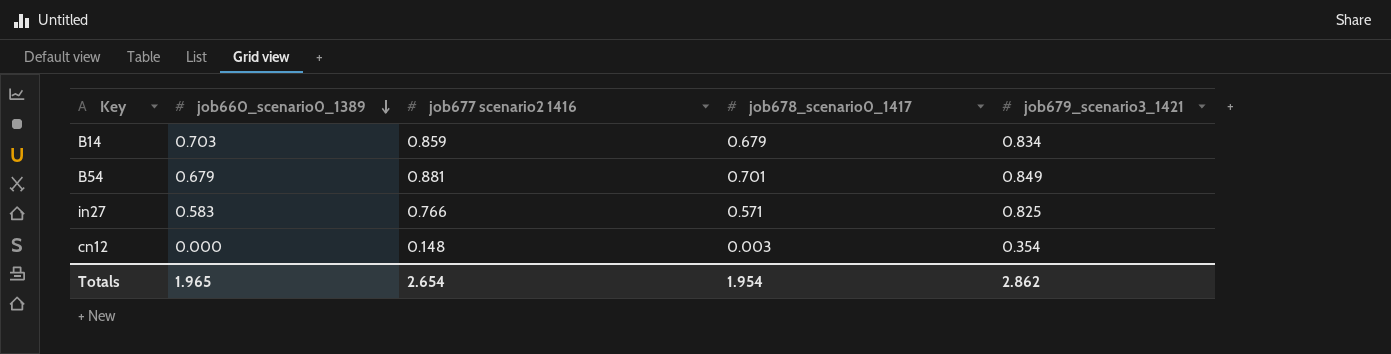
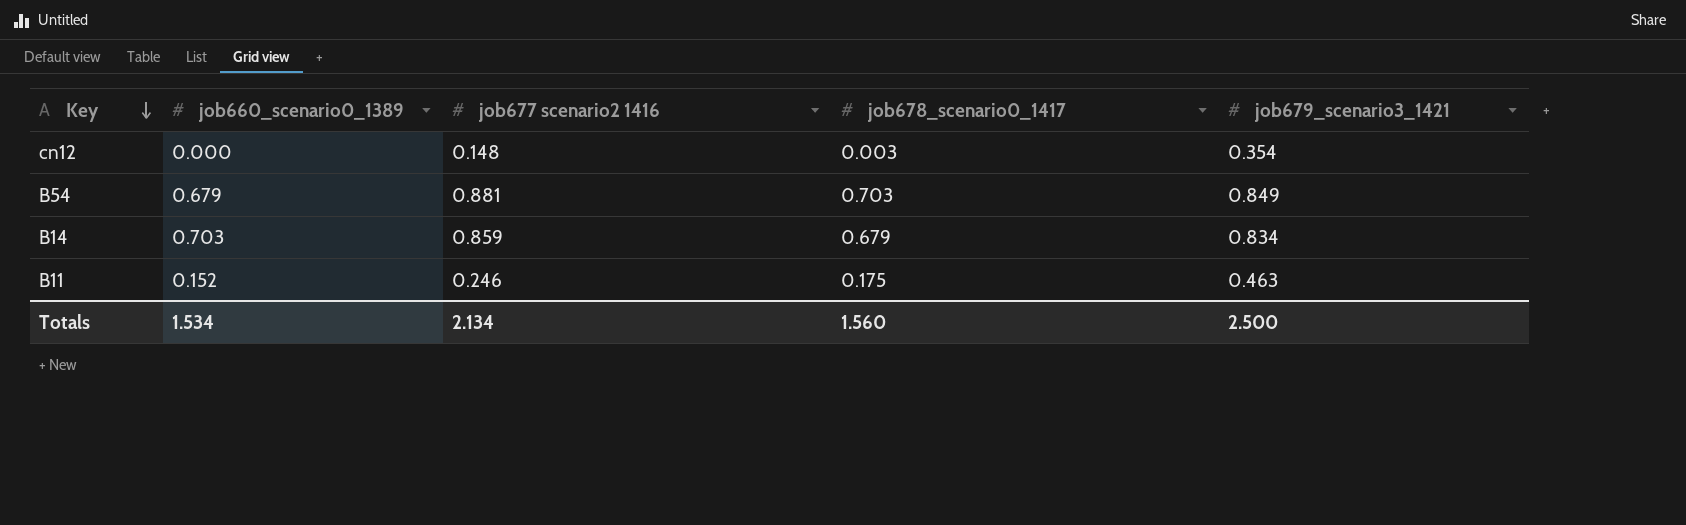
row order: job660_scenario0_1389 descending -> Key descending
row in27: 0.583 | 0.766 | 0.571 | 0.825 -> none
B54 | job678_scenario0_1417: 0.701 -> 0.703
row B11: none -> 0.152 | 0.246 | 0.175 | 0.463
Totals | job660_scenario0_1389: 1.965 -> 1.534
Totals | job677 scenario2 1416: 2.654 -> 2.134
Totals | job678_scenario0_1417: 1.954 -> 1.560
Totals | job679_scenario3_1421: 2.862 -> 2.500

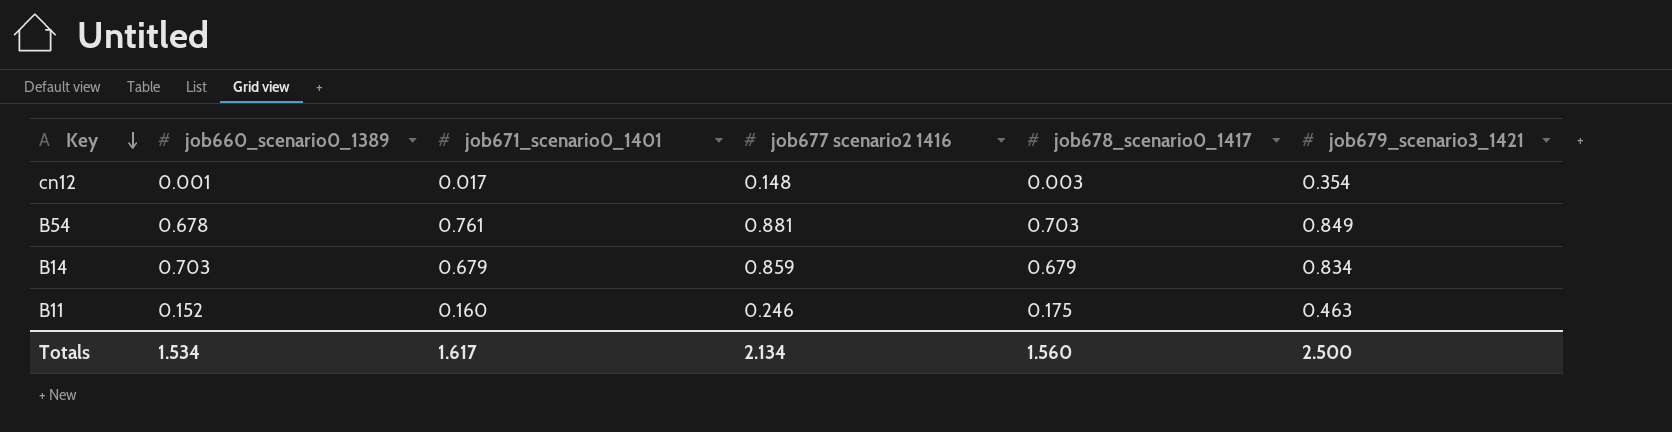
column job671_scenario0_1401 | position: none -> 3
cn12 | job660_scenario0_1389: 0.000 -> 0.001
B54 | job660_scenario0_1389: 0.679 -> 0.678

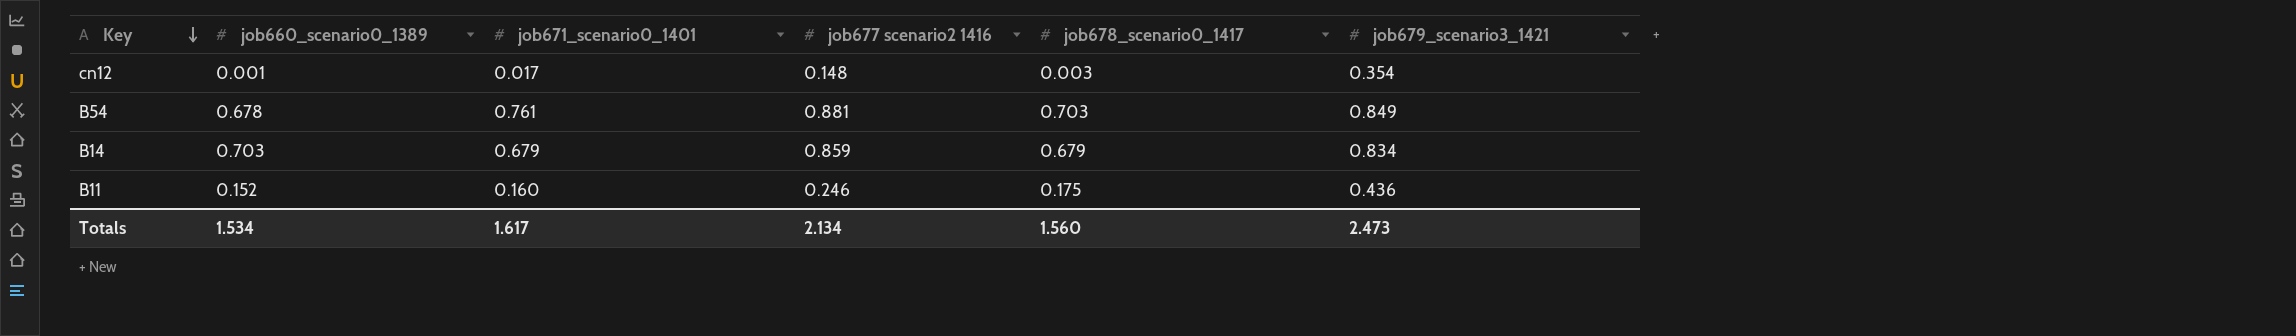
B11 | job679_scenario3_1421: 0.463 -> 0.436
Totals | job679_scenario3_1421: 2.500 -> 2.473

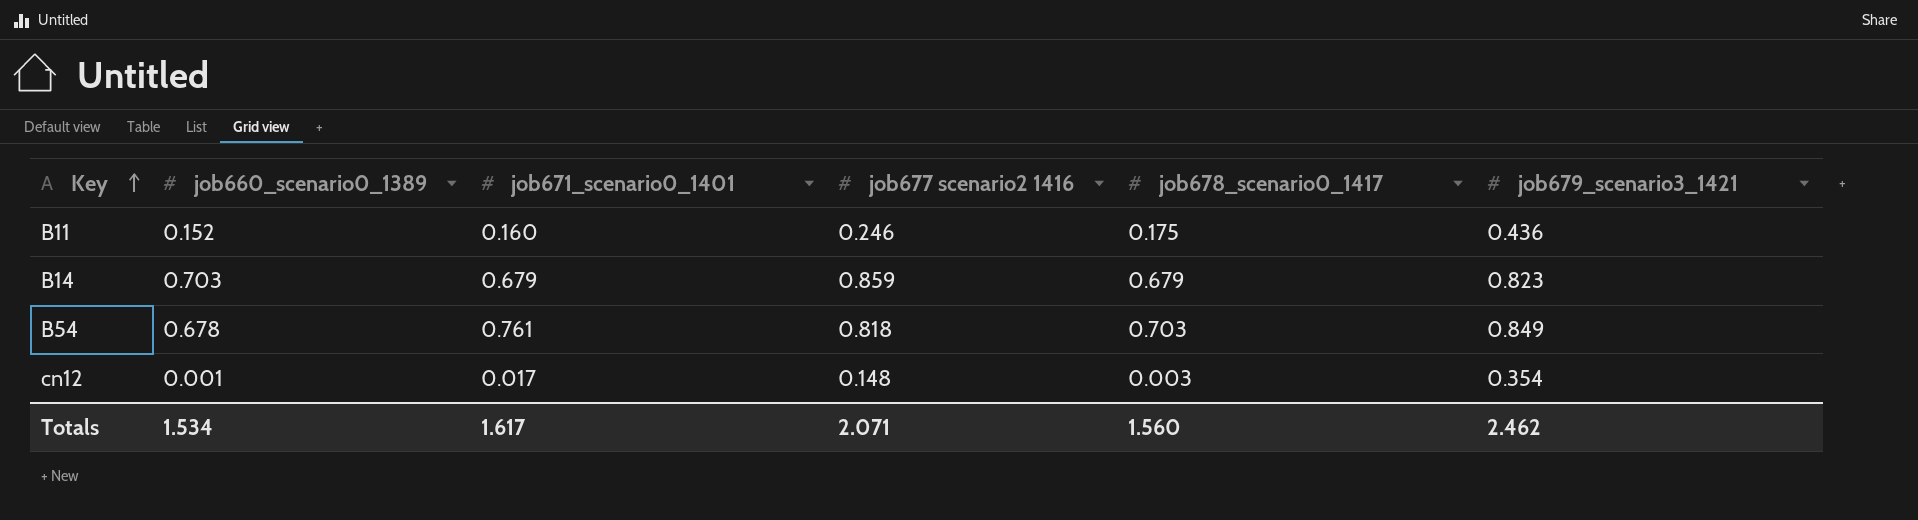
row order: Key descending -> Key ascending
B14 | job679_scenario3_1421: 0.834 -> 0.823
B54 | job677 scenario2 1416: 0.881 -> 0.818
Totals | job677 scenario2 1416: 2.134 -> 2.071
Totals | job679_scenario3_1421: 2.473 -> 2.462

